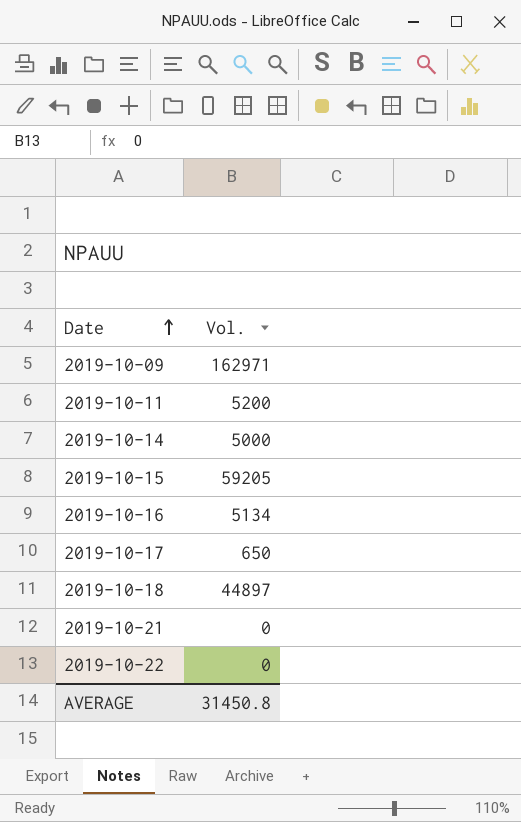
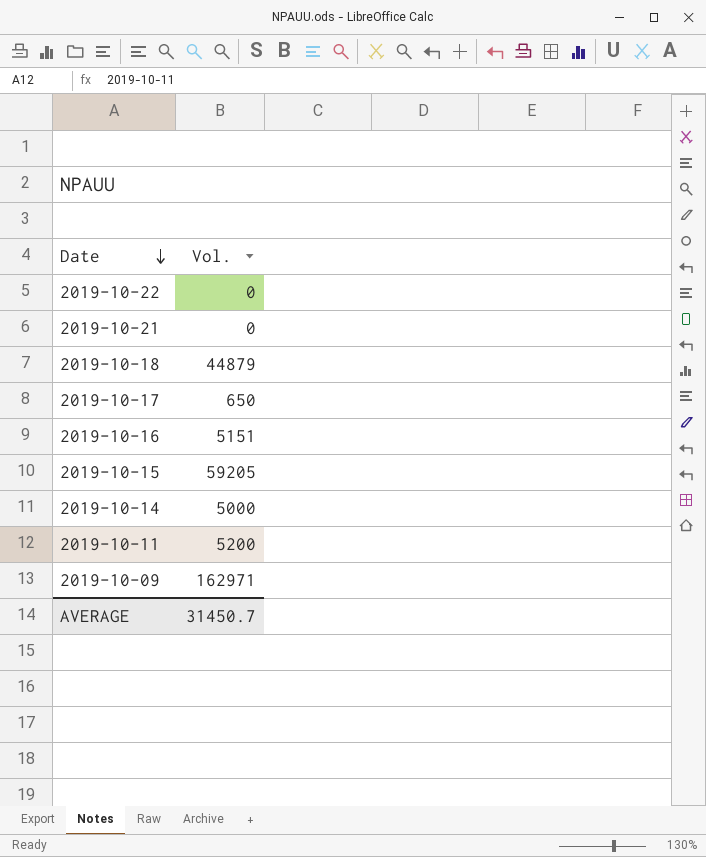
row order: Date ascending -> Date descending
2019-10-18 | Vol.: 44897 -> 44879
2019-10-16 | Vol.: 5134 -> 5151
AVERAGE | Vol.: 31450.8 -> 31450.7

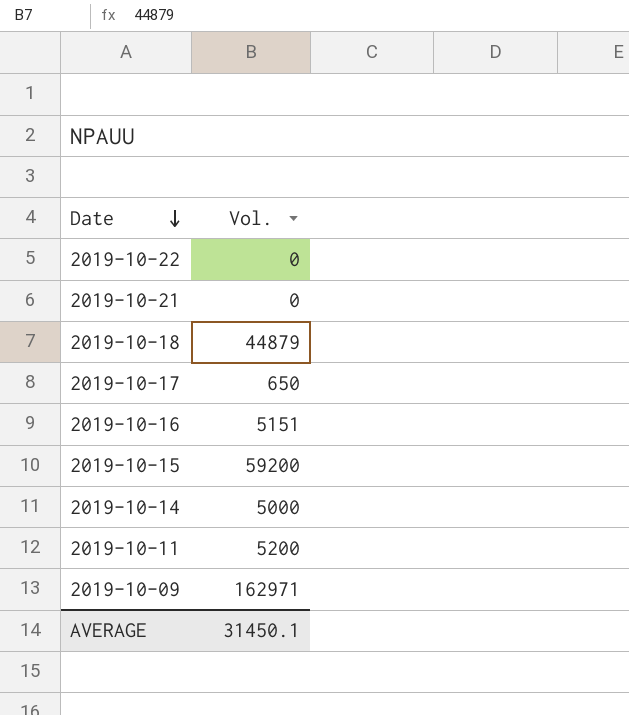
2019-10-15 | Vol.: 59205 -> 59200
AVERAGE | Vol.: 31450.7 -> 31450.1

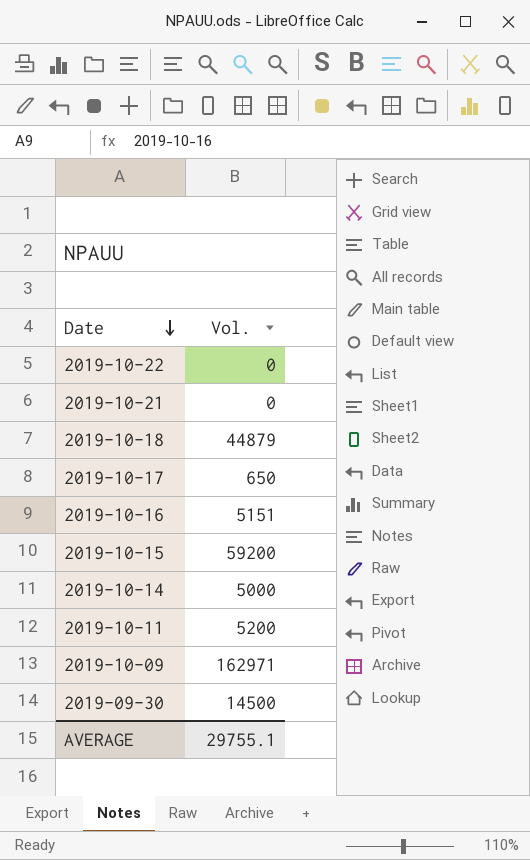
row 2019-09-30: none -> 14500
AVERAGE | Vol.: 31450.1 -> 29755.1

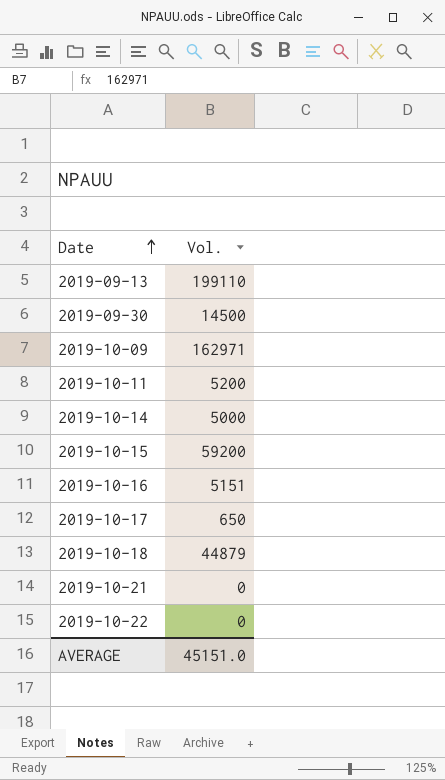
row order: Date descending -> Date ascending
row 2019-09-13: none -> 199110
AVERAGE | Vol.: 29755.1 -> 45151.0

